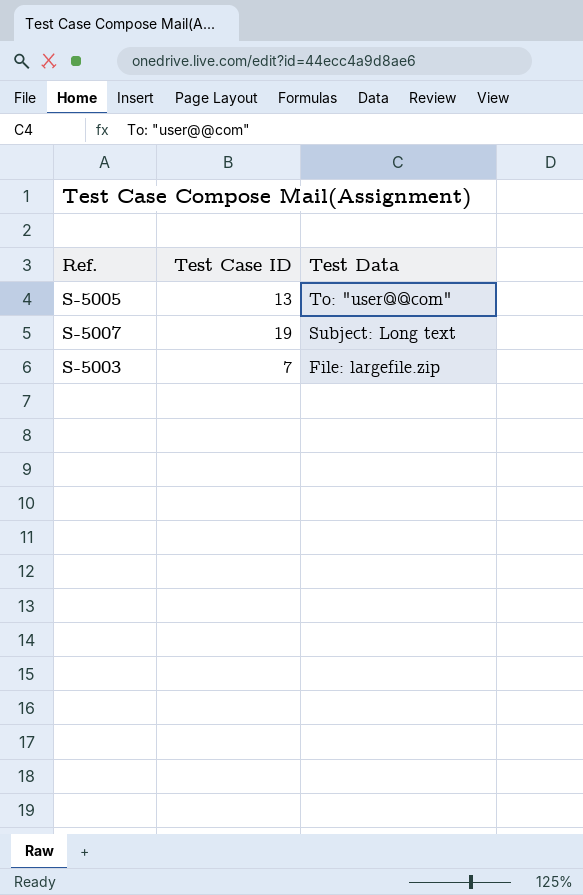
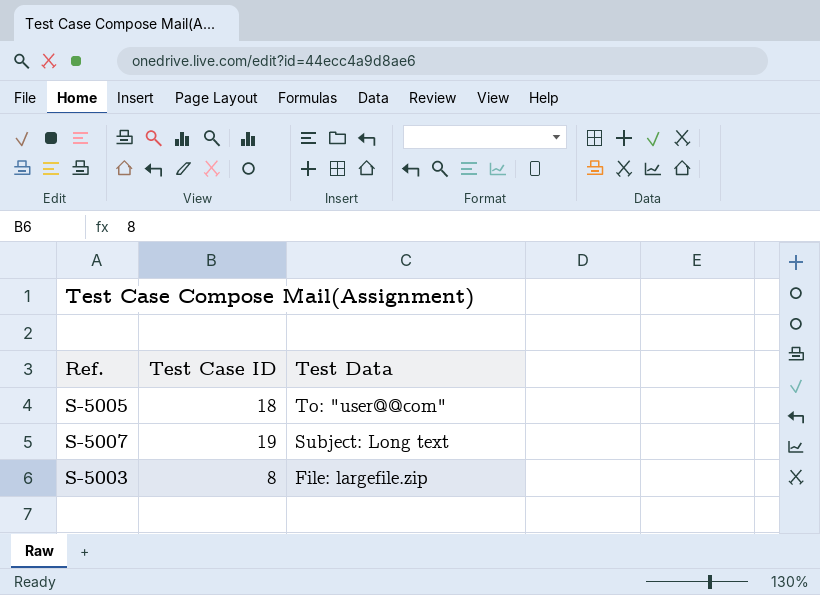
S-5005 | Test Case ID: 13 -> 18
S-5003 | Test Case ID: 7 -> 8

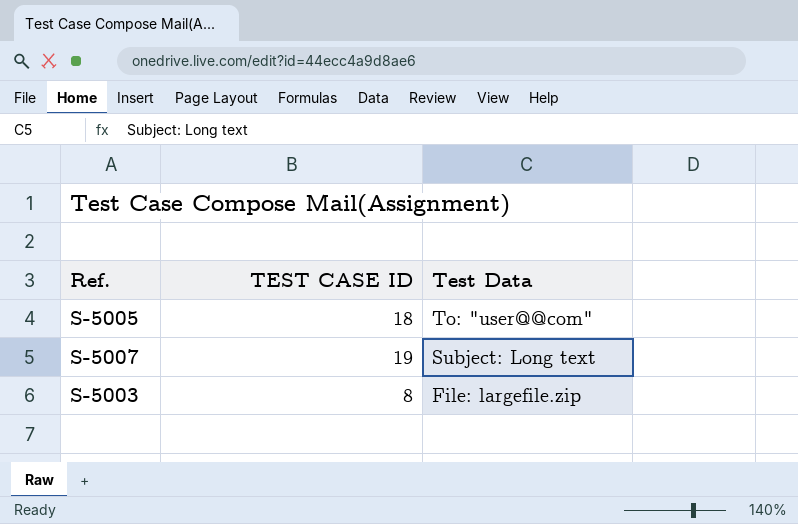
column name: Test Case ID -> TEST CASE ID

